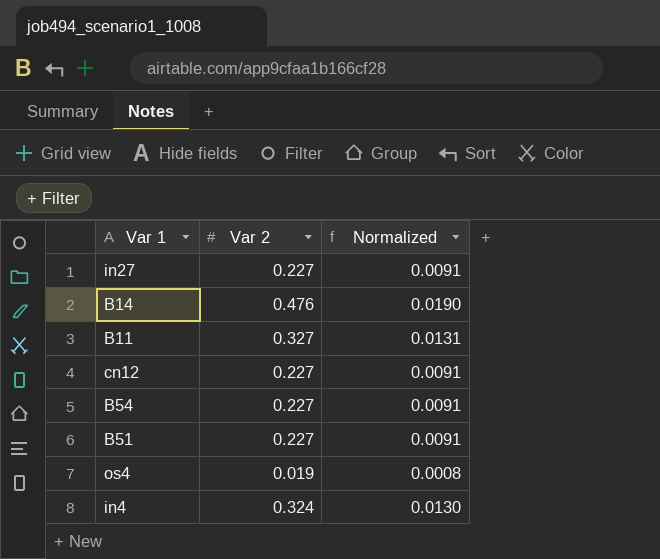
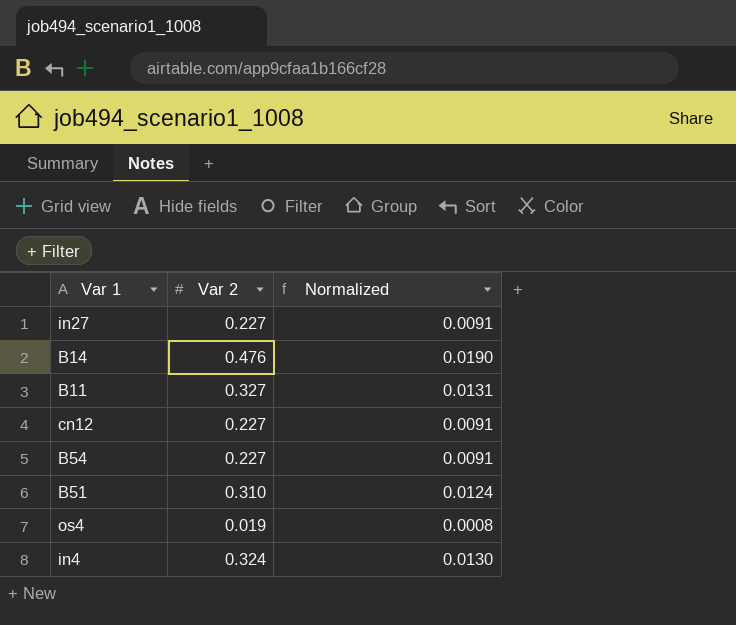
B51 | Var 2: 0.227 -> 0.310
B51 | Normalized: 0.0091 -> 0.0124

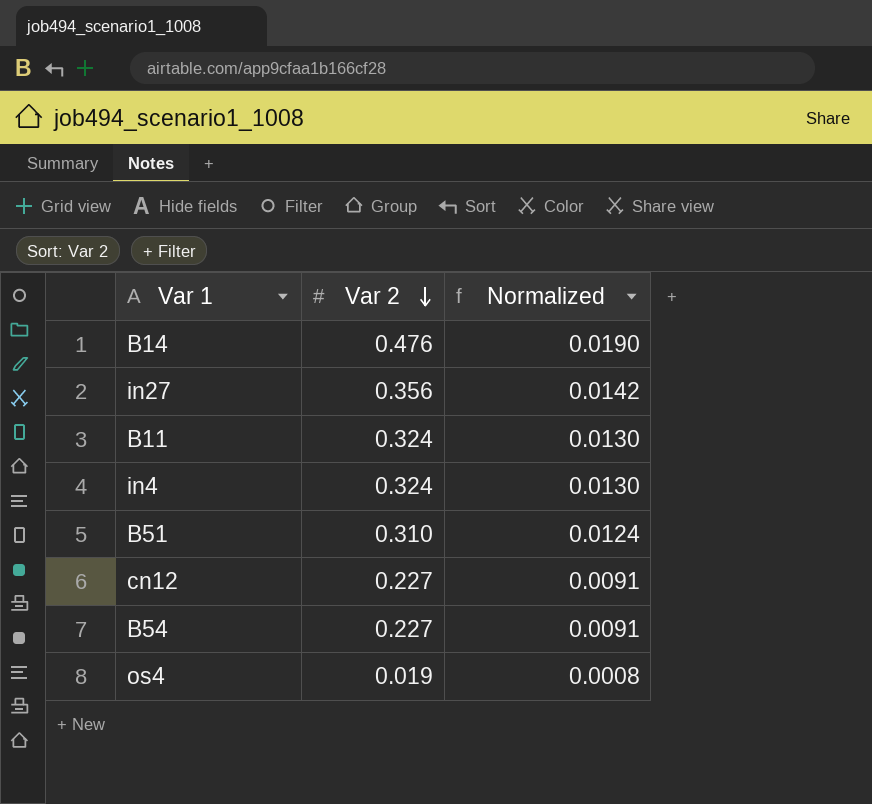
row order: none -> Var 2 descending
in27 | Var 2: 0.227 -> 0.356
in27 | Normalized: 0.0091 -> 0.0142
B11 | Var 2: 0.327 -> 0.324
B11 | Normalized: 0.0131 -> 0.0130

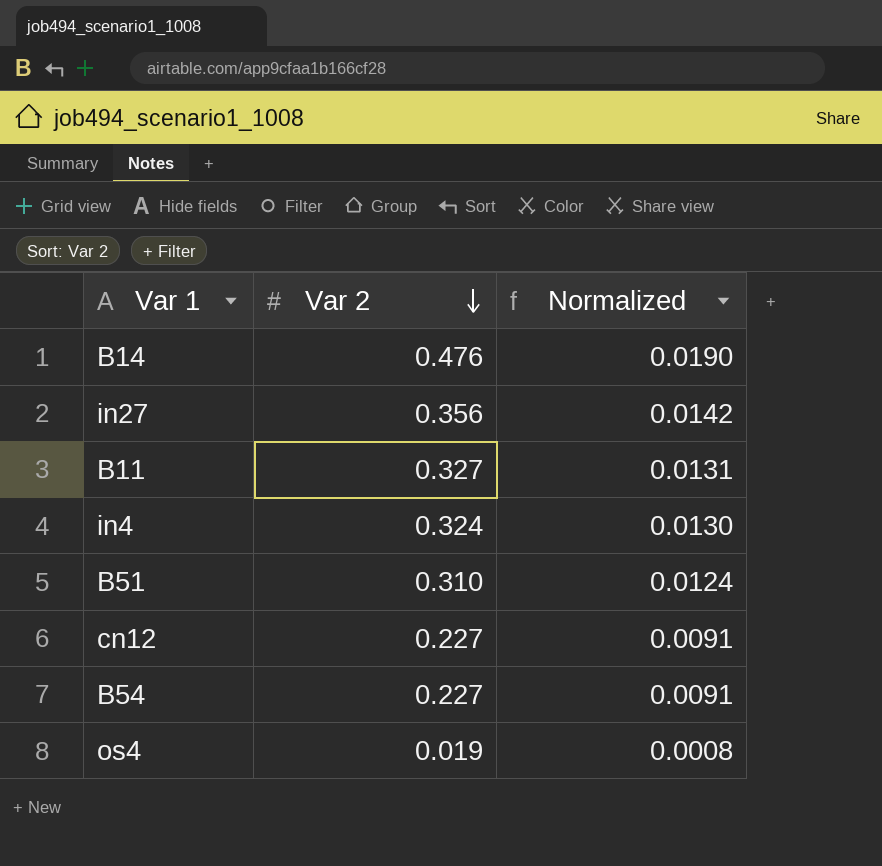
B11 | Var 2: 0.324 -> 0.327
B11 | Normalized: 0.0130 -> 0.0131

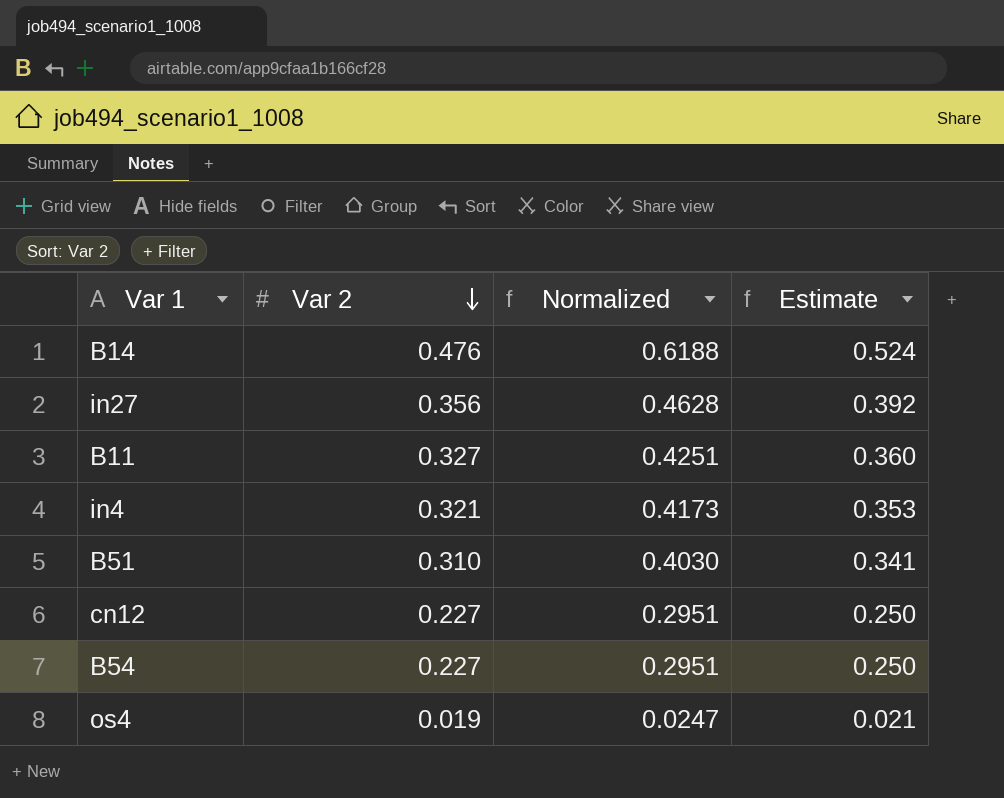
column Normalized | formula: [Var 2] * 0.04 -> [Var 2] * 1.3
column Estimate | formula: none -> [Var 2] * 1.1
in4 | Var 2: 0.324 -> 0.321

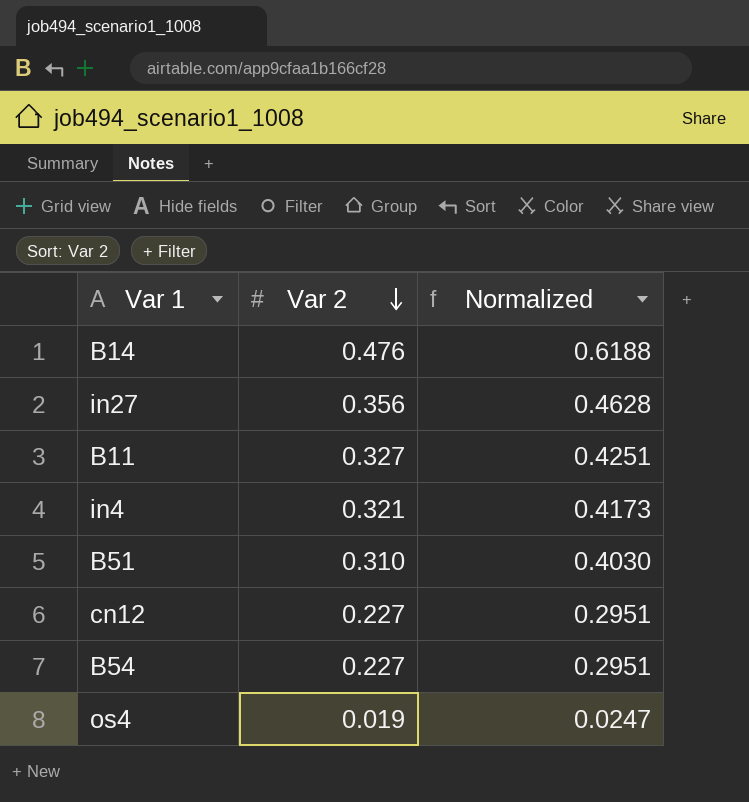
column Estimate | formula: [Var 2] * 1.1 -> none

